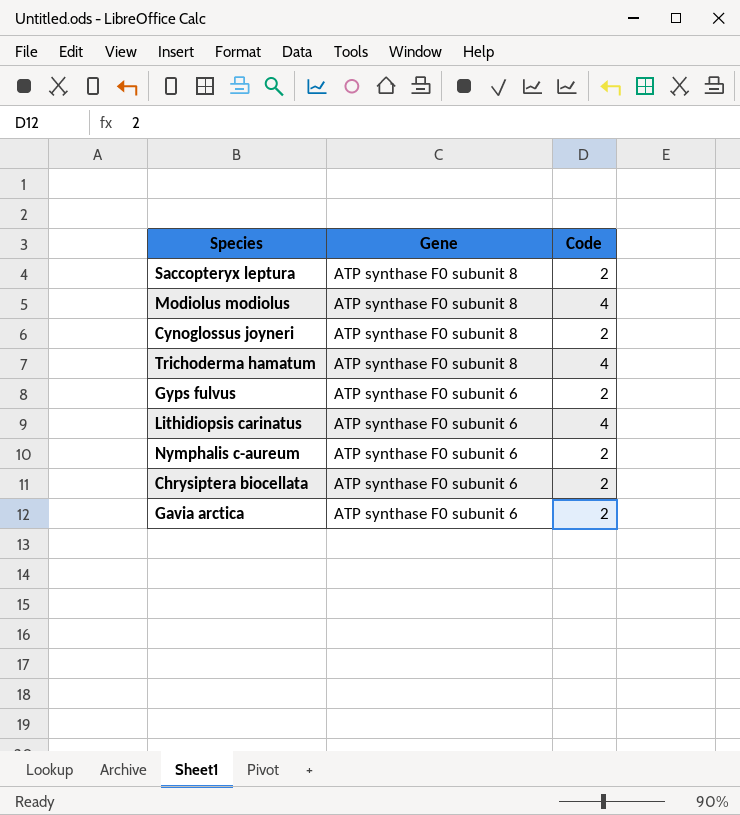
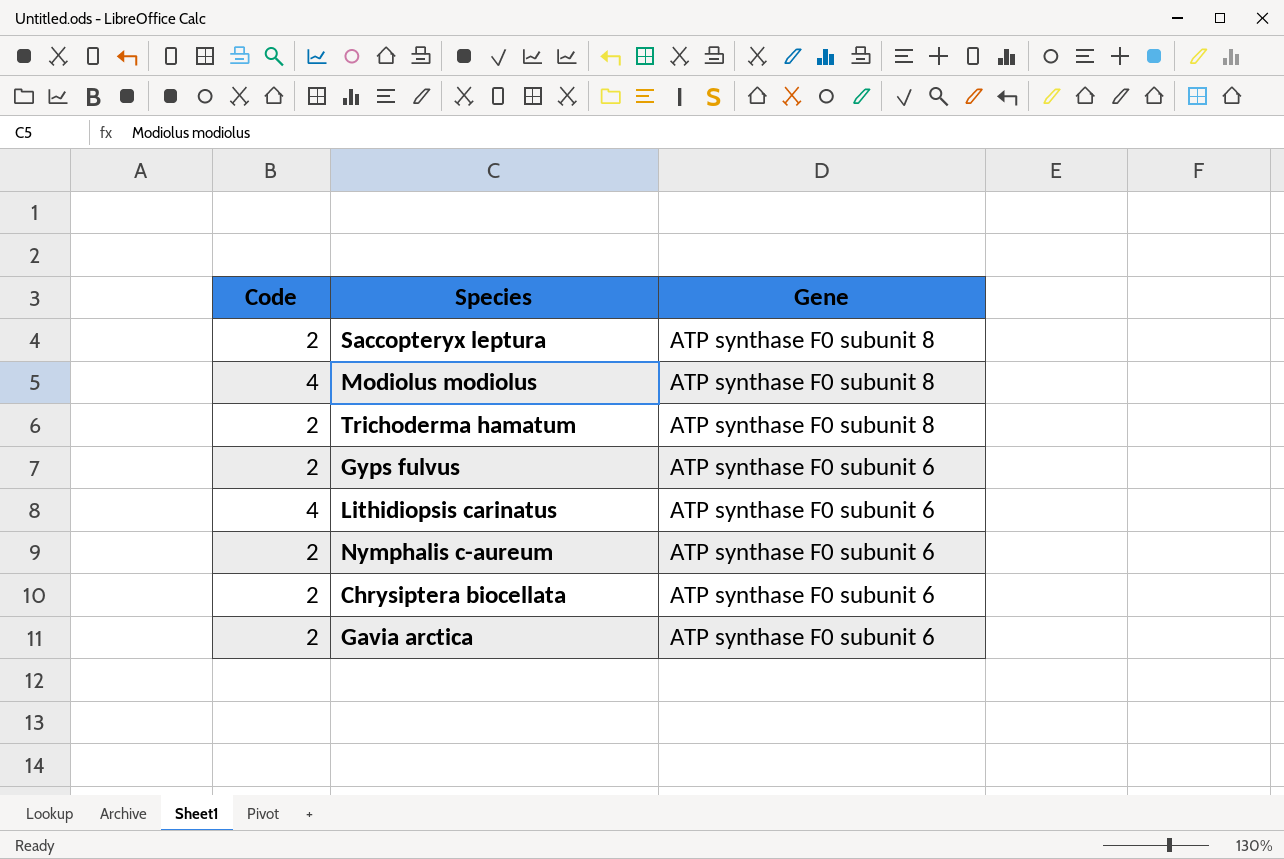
column Code | position: 3 -> 1
row Cynoglossus joyneri: ATP synthase F0 subunit 8 | 2 -> none
Trichoderma hamatum | Code: 4 -> 2

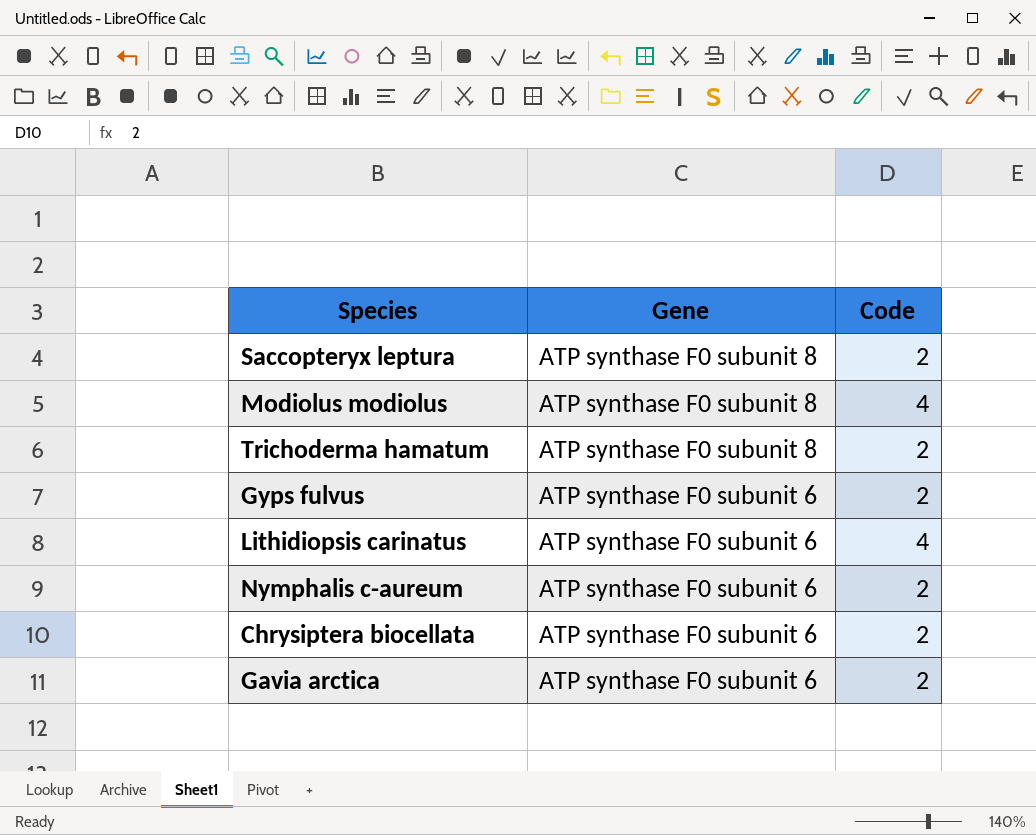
column Code | position: 1 -> 3

